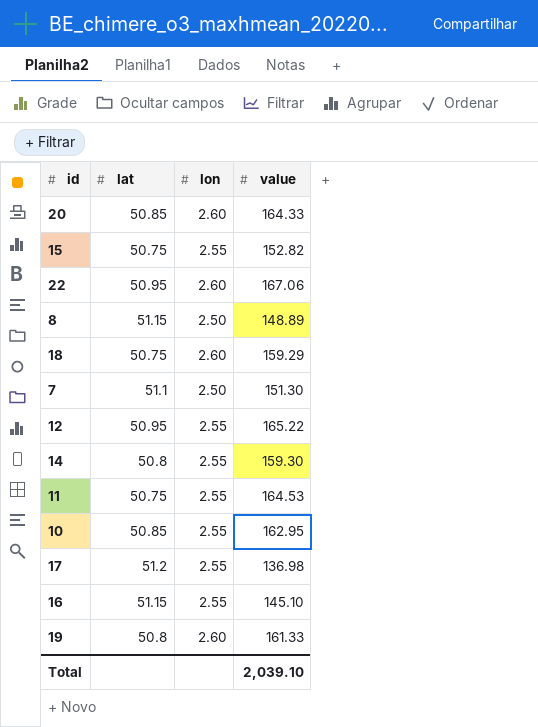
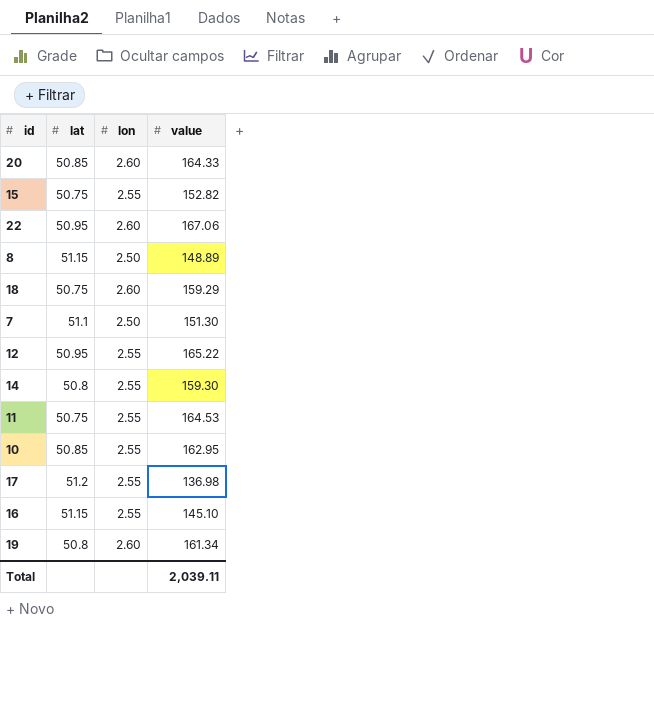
19 | value: 161.33 -> 161.34
Total | value: 2,039.10 -> 2,039.11

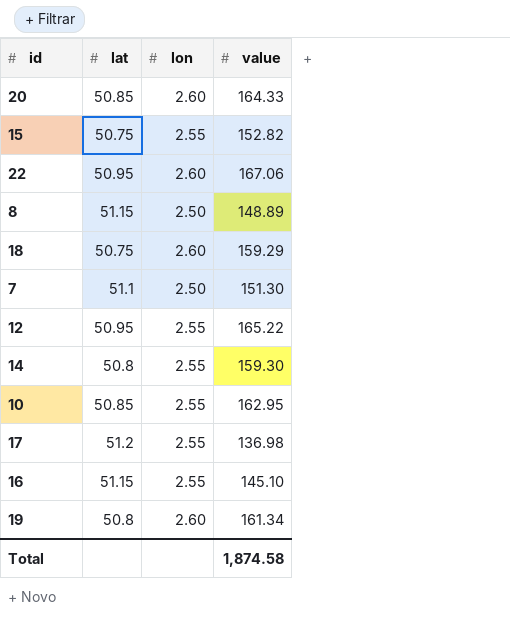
row 11: 50.75 | 2.55 | 164.53 -> none
Total | value: 2,039.11 -> 1,874.58

